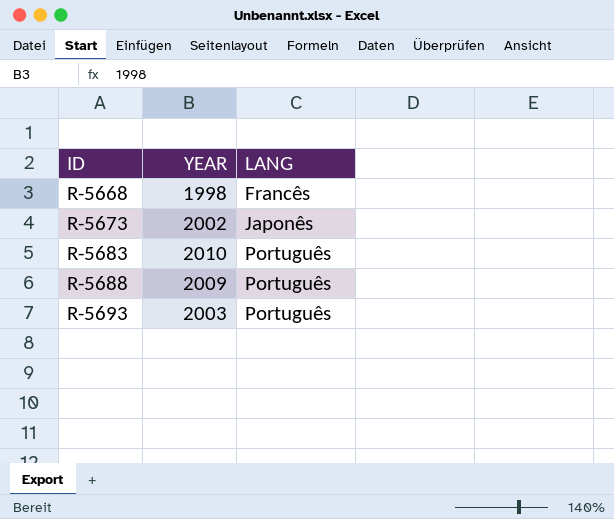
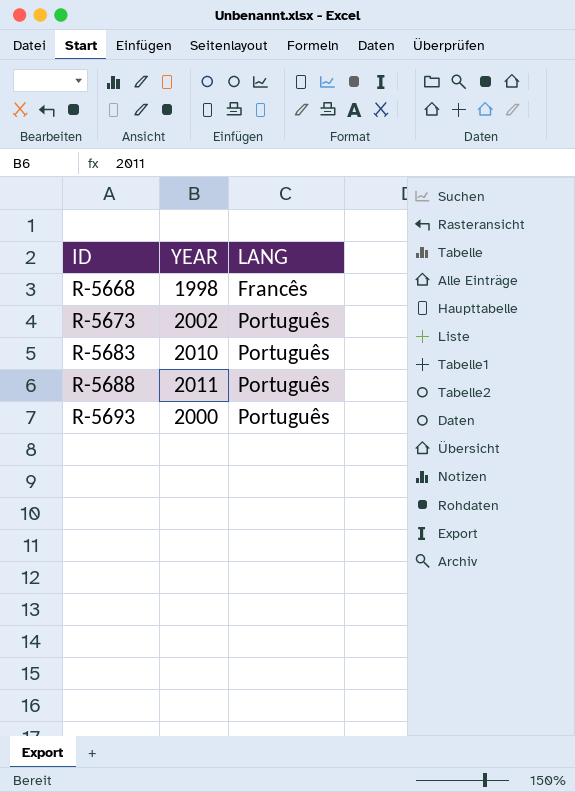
R-5673 | LANG: Japonês -> Português
R-5688 | YEAR: 2009 -> 2011
R-5693 | YEAR: 2003 -> 2000

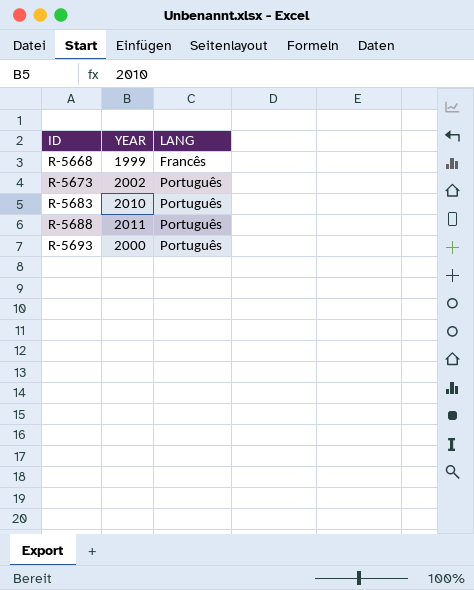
R-5668 | YEAR: 1998 -> 1999

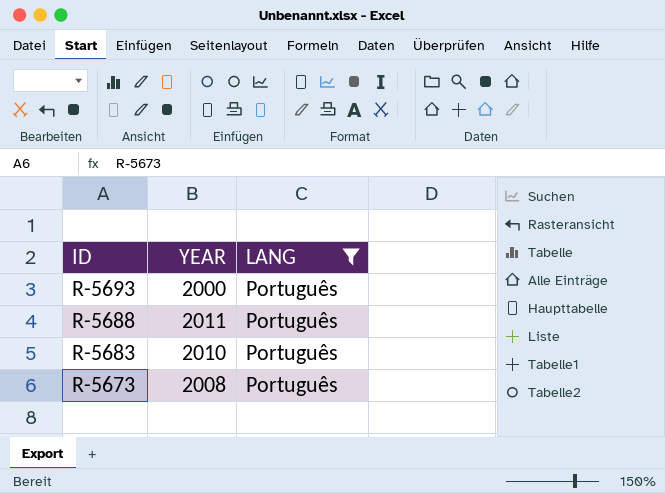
filter: none -> LANG = Português
row order: ID ascending -> ID descending
R-5673 | YEAR: 2002 -> 2008

